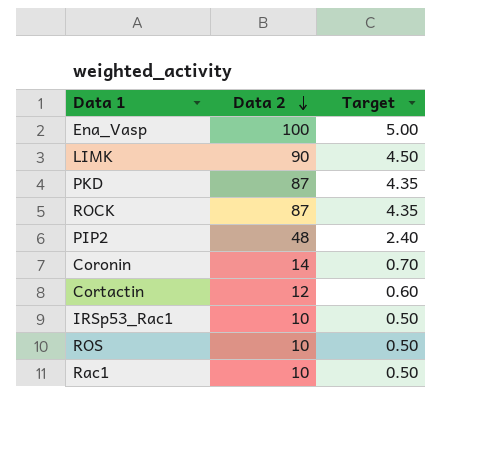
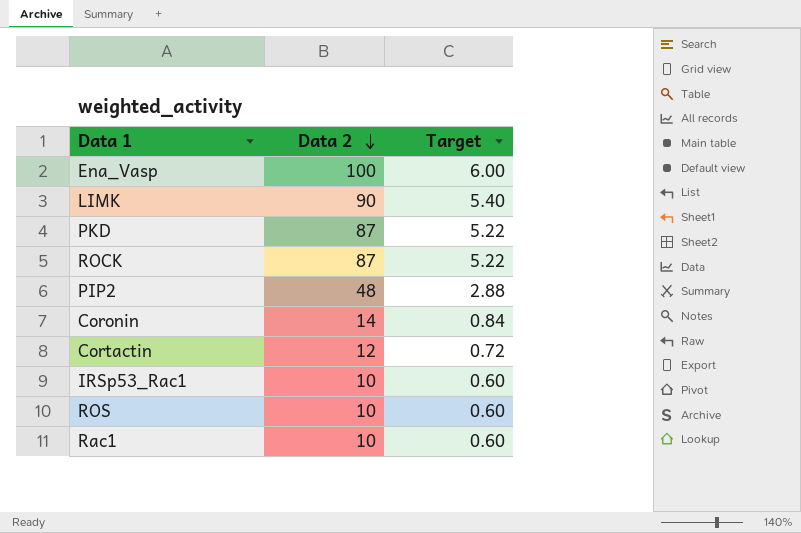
column Target | formula: [Data 2] * 0.05 -> [Data 2] * 0.06

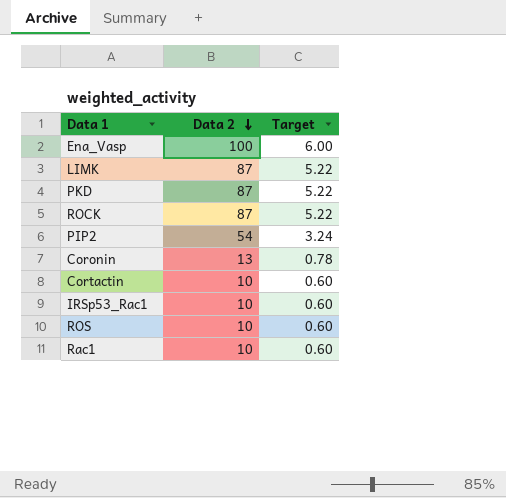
LIMK | Data 2: 90 -> 87
LIMK | Target: 5.40 -> 5.22
PIP2 | Data 2: 48 -> 54
PIP2 | Target: 2.88 -> 3.24
Coronin | Data 2: 14 -> 13
Coronin | Target: 0.84 -> 0.78
Cortactin | Data 2: 12 -> 10
Cortactin | Target: 0.72 -> 0.60

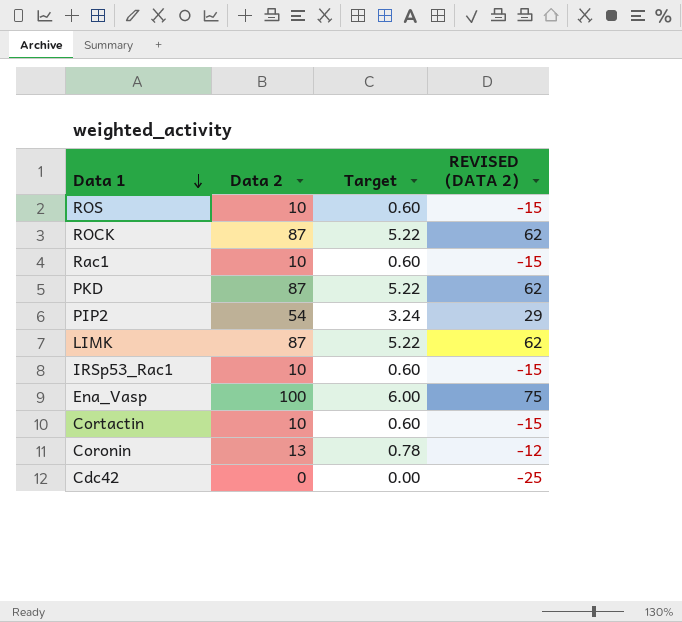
row order: Data 2 descending -> Data 1 descending
column REVISED (DATA 2) | formula: none -> [Data 2] - 25
row Cdc42: none -> 0 | 0.00 | -25

